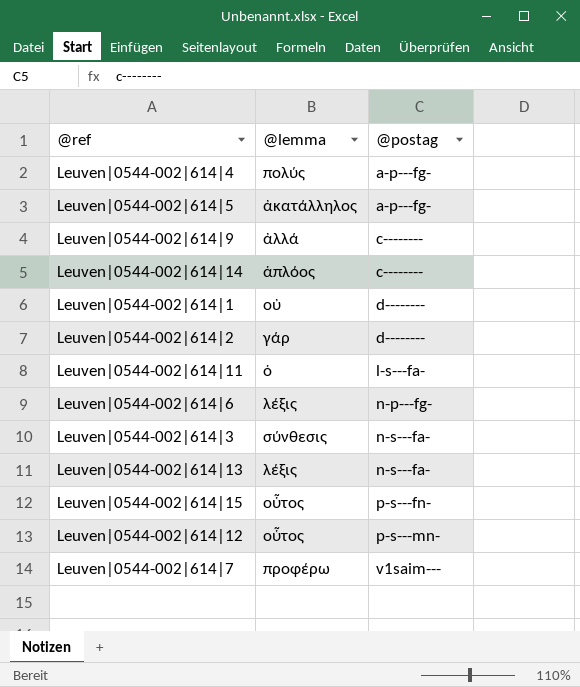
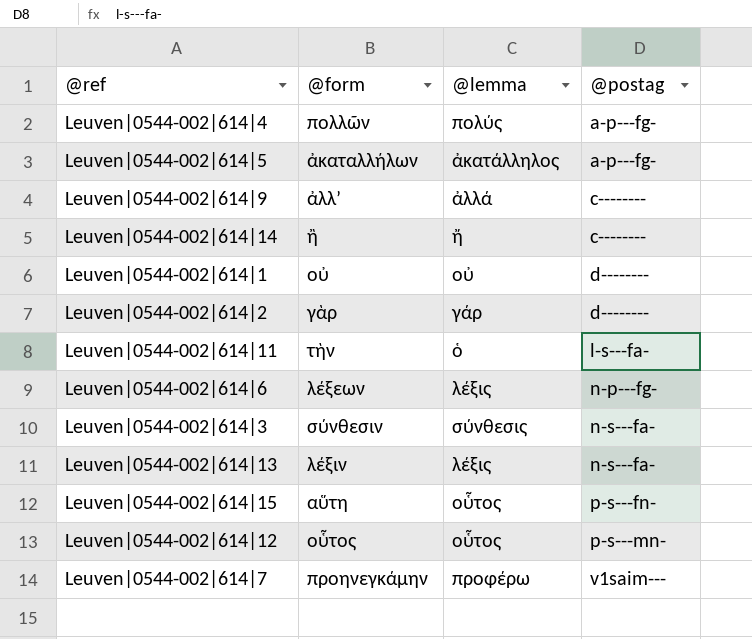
column @form | position: none -> 2
Leuven|0544-002|614|14 | @lemma: ἁπλόος -> ἤ

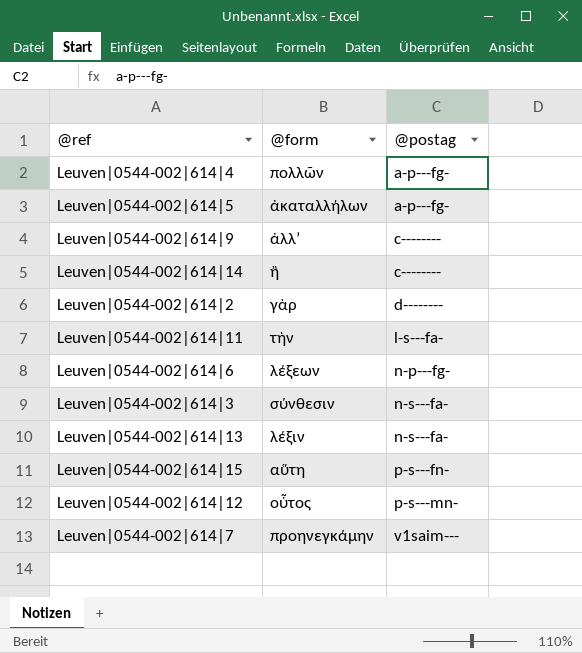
column @lemma | position: 3 -> none
row Leuven|0544-002|614|1: οὐ | οὐ | d-------- -> none

